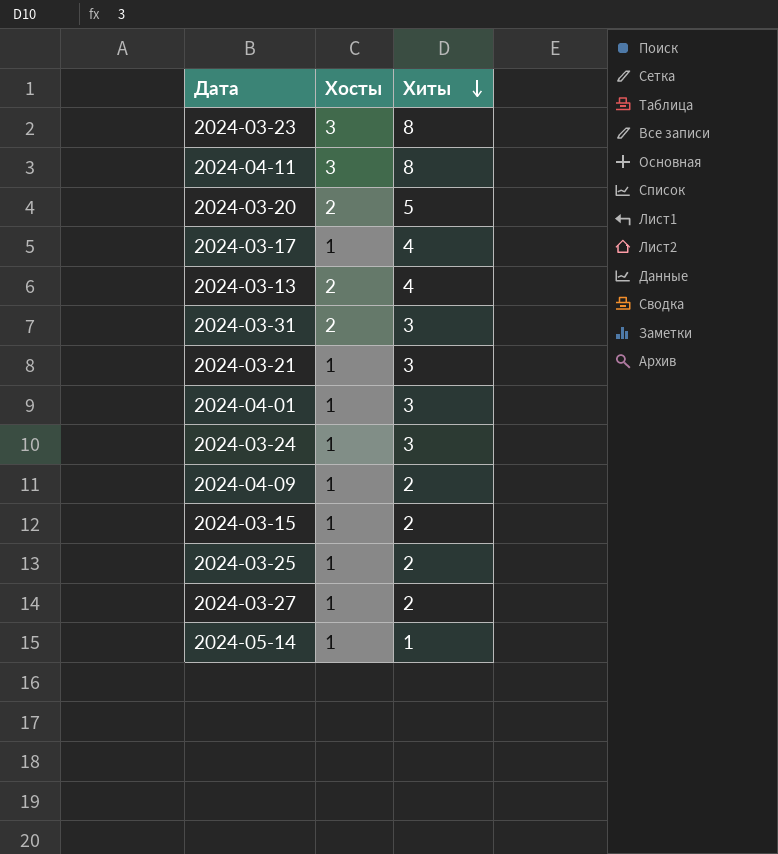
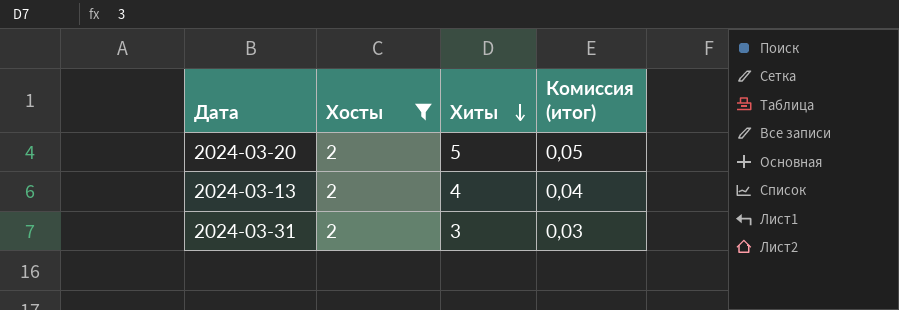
filter: none -> Хосты = 2
column Комиссия (итог) | formula: none -> [Хиты] * 0,01

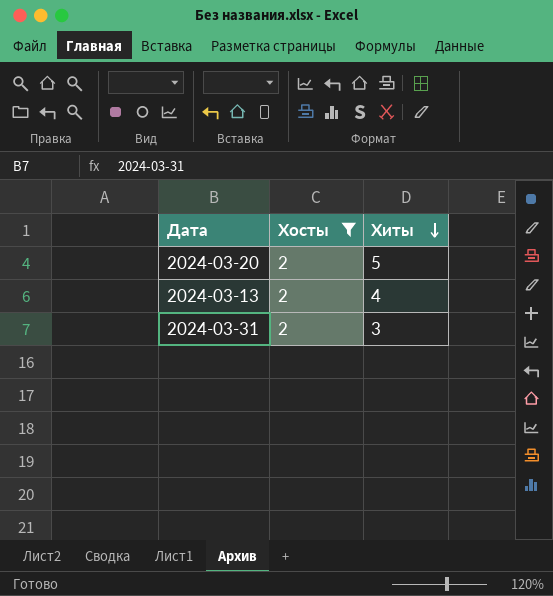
column Комиссия (итог) | formula: [Хиты] * 0,01 -> none

